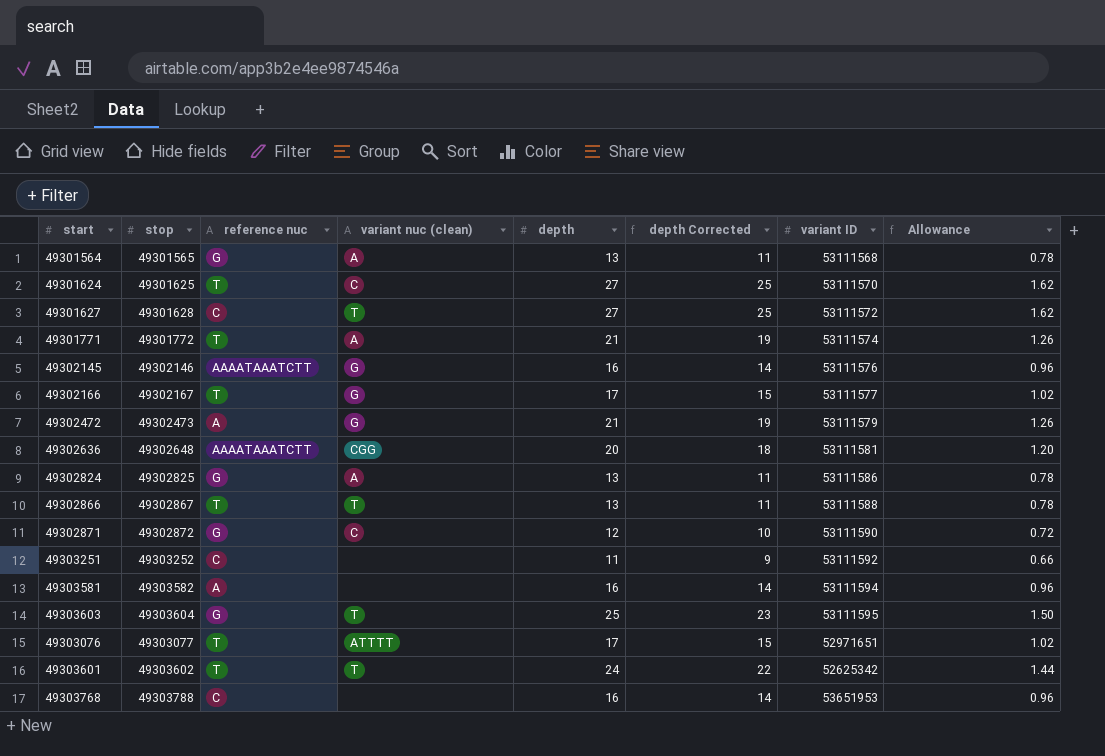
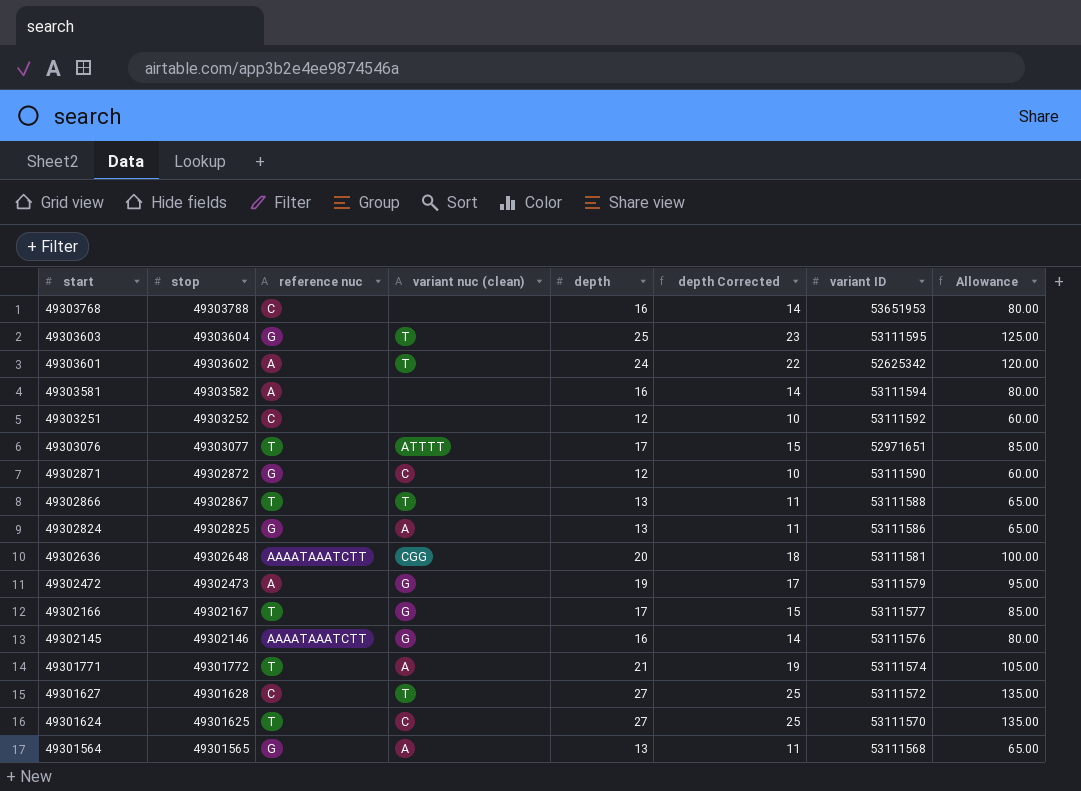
row order: none -> start descending
column Allowance | formula: [depth] * 0.06 -> [depth] * 5
49303601 | reference nuc: T -> A
49303251 | depth: 11 -> 12
49303251 | depth Corrected: 9 -> 10
49302472 | depth: 21 -> 19
49302472 | depth Corrected: 19 -> 17

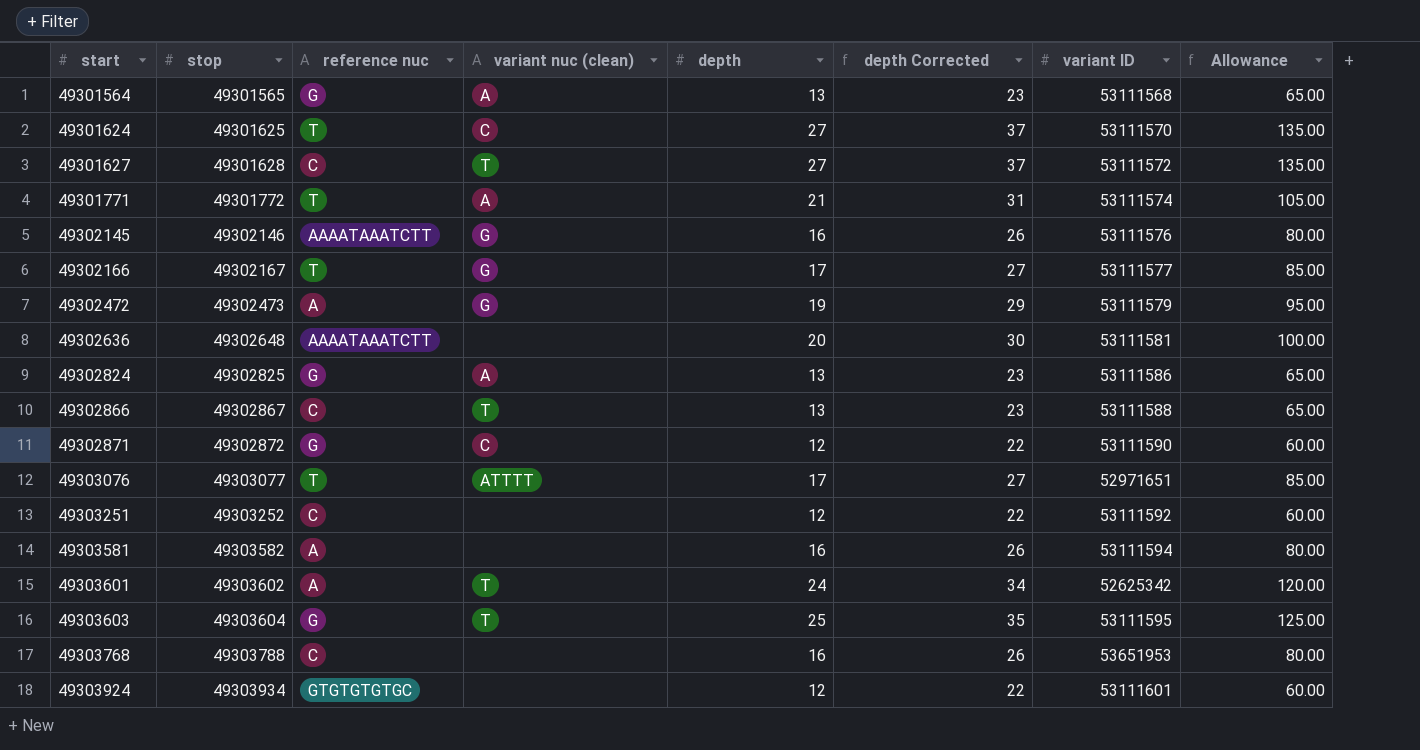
row order: start descending -> start ascending
column depth Corrected | formula: [depth] - 2 -> [depth] + 10
49302636 | variant nuc (clean): CGG -> none
49302866 | reference nuc: T -> C
row 49303924: none -> 49303934 | GTGTGTGTGC | none | 12 | 22 | 53111601 | 60.00

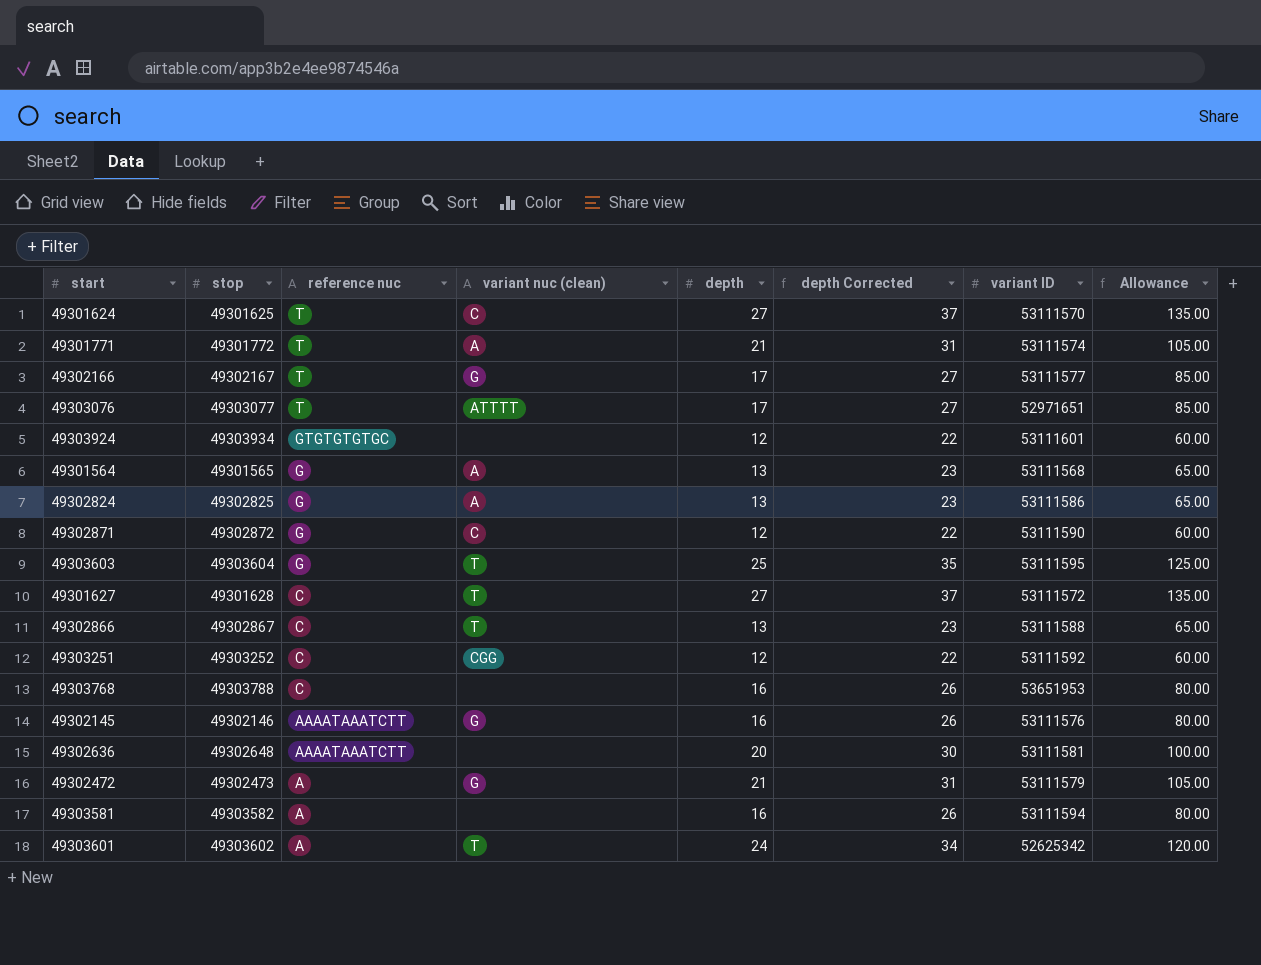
row order: start ascending -> reference nuc descending
49303251 | variant nuc (clean): none -> CGG
49302472 | depth: 19 -> 21
49302472 | depth Corrected: 29 -> 31
49302472 | Allowance: 95.00 -> 105.00

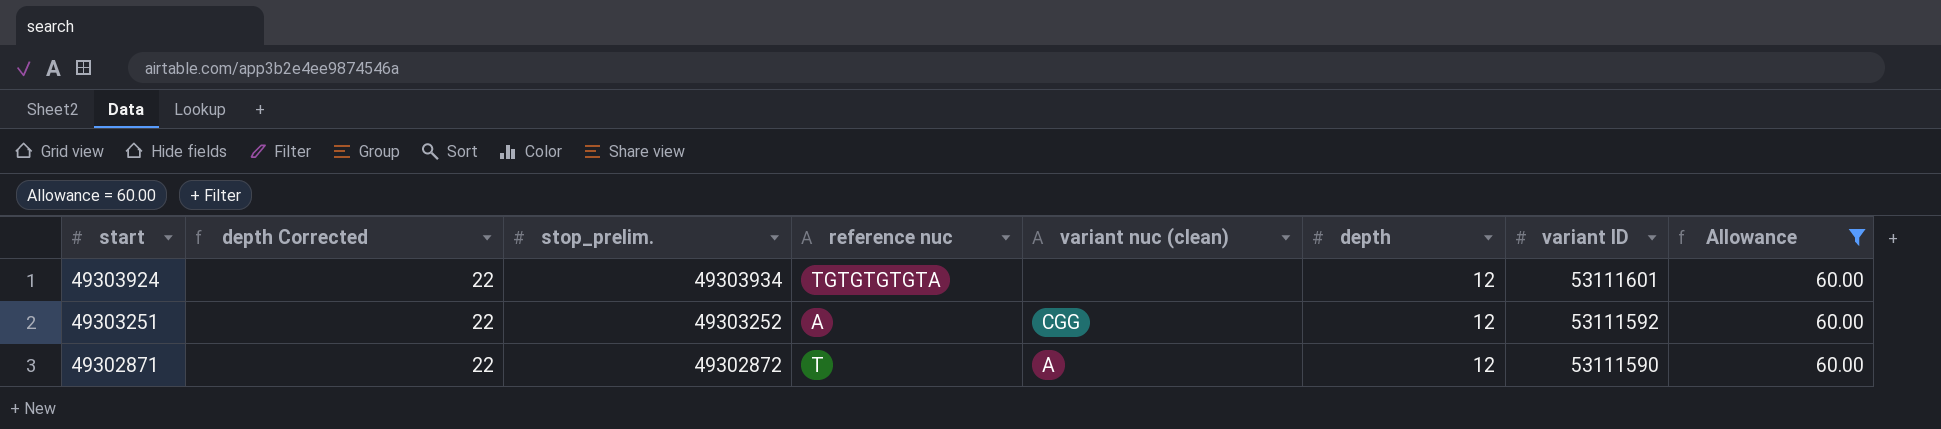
filter: none -> Allowance = 60.00
row order: reference nuc descending -> start descending
column depth Corrected | position: 6 -> 2
column name: stop -> stop_prelim.
49303924 | reference nuc: GTGTGTGTGC -> TGTGTGTGTA
49303251 | reference nuc: C -> A
49302871 | reference nuc: G -> T
49302871 | variant nuc (clean): C -> A

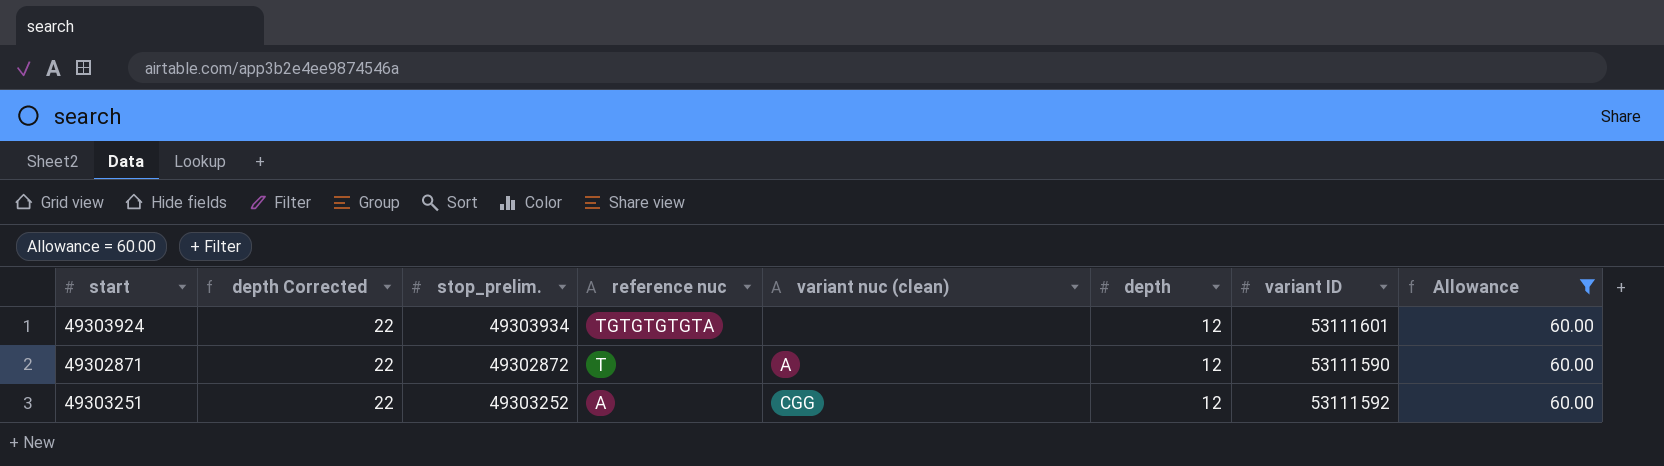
row order: start descending -> reference nuc descending

